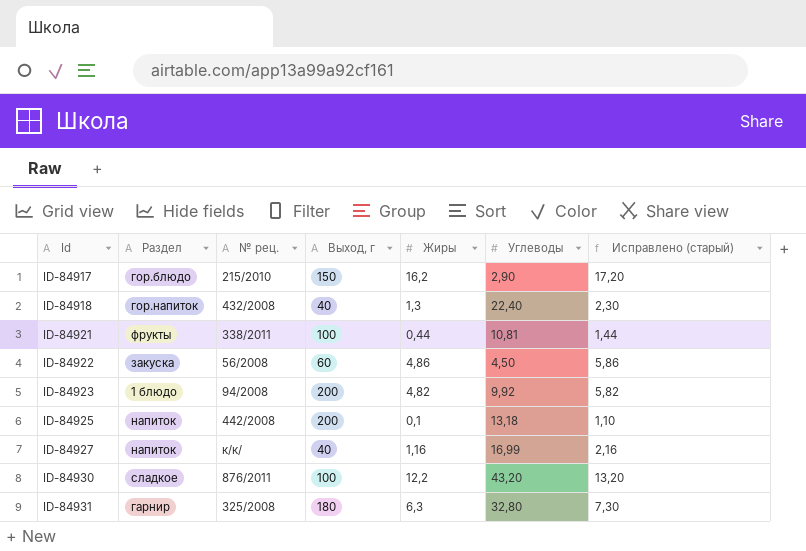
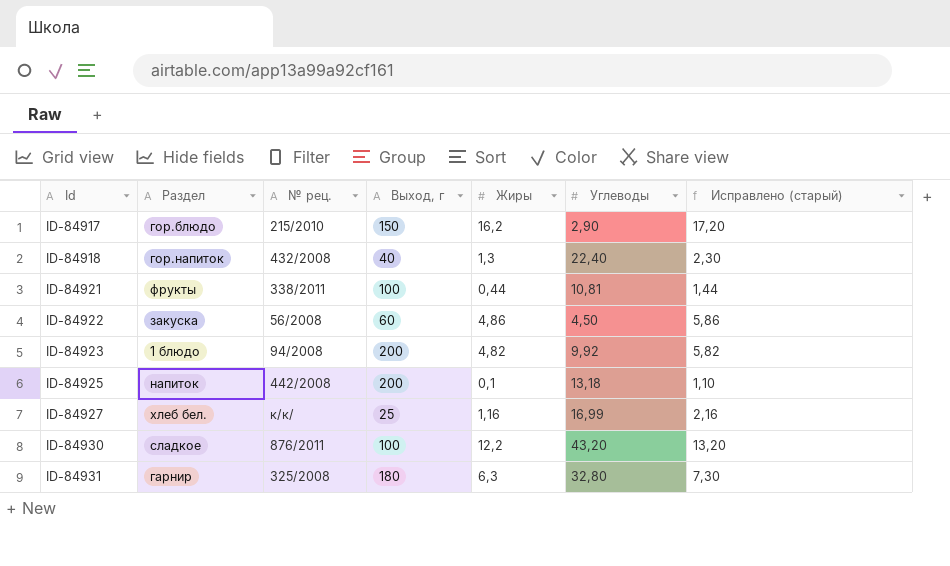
ID-84927 | Раздел: напиток -> хлеб бел.
ID-84927 | Выход, г: 40 -> 25

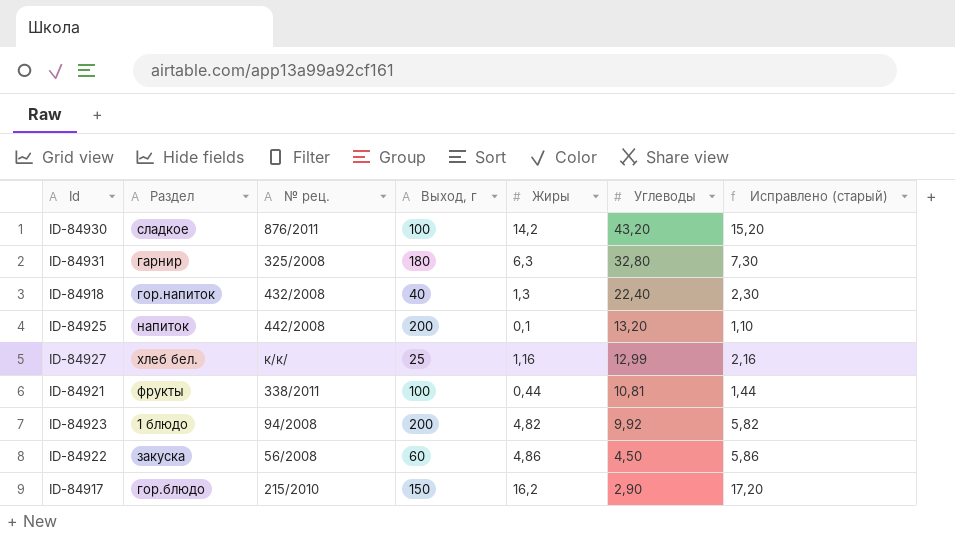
row order: Id ascending -> Углеводы descending
ID-84930 | Жиры: 12,2 -> 14,2
ID-84930 | Исправлено (старый): 13,20 -> 15,20
ID-84925 | Углеводы: 13,18 -> 13,20
ID-84927 | Углеводы: 16,99 -> 12,99

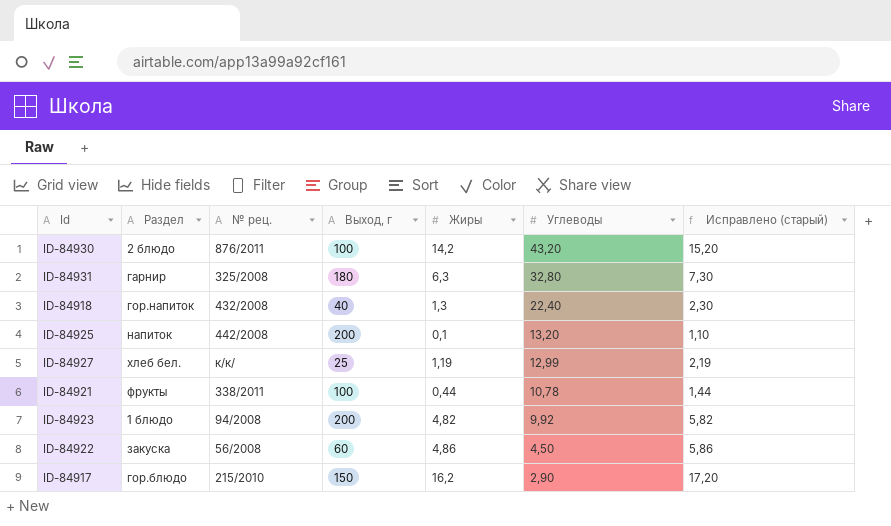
ID-84930 | Раздел: сладкое -> 2 блюдо
ID-84927 | Жиры: 1,16 -> 1,19
ID-84927 | Исправлено (старый): 2,16 -> 2,19
ID-84921 | Углеводы: 10,81 -> 10,78

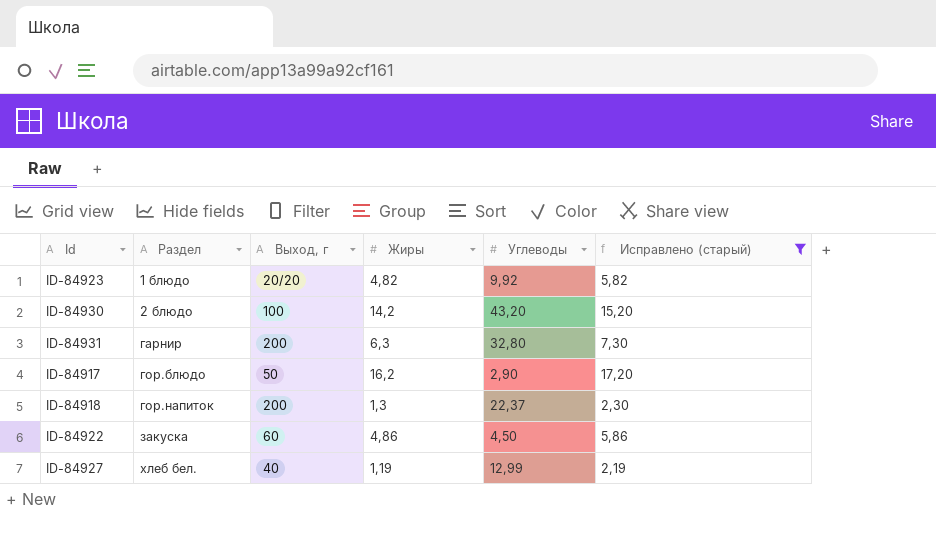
filter: none -> Исправлено (старый) >= 2,19
row order: Углеводы descending -> Раздел ascending
column № рец. | position: 3 -> none
ID-84923 | Выход, г: 200 -> 20/20
ID-84931 | Выход, г: 180 -> 200
ID-84917 | Выход, г: 150 -> 50
ID-84918 | Выход, г: 40 -> 200
ID-84918 | Углеводы: 22,40 -> 22,37
ID-84927 | Выход, г: 25 -> 40

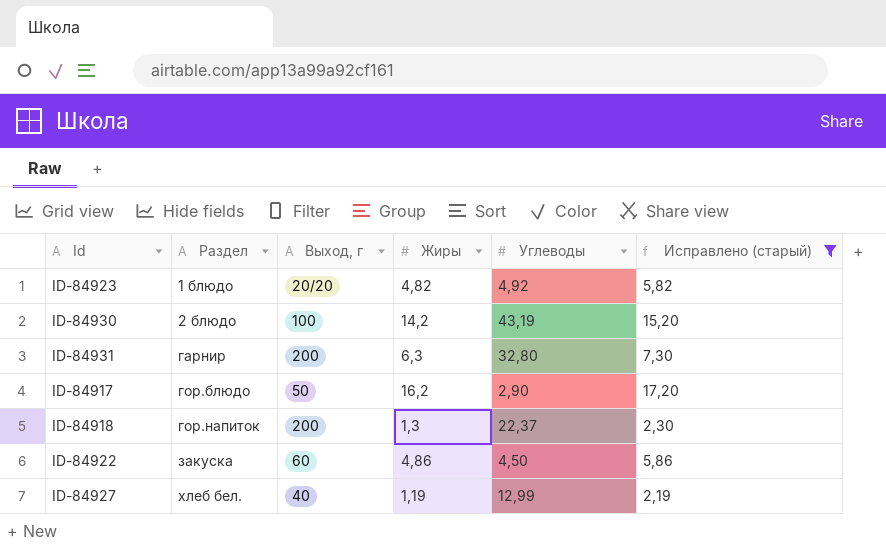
ID-84923 | Углеводы: 9,92 -> 4,92
ID-84930 | Углеводы: 43,20 -> 43,19

